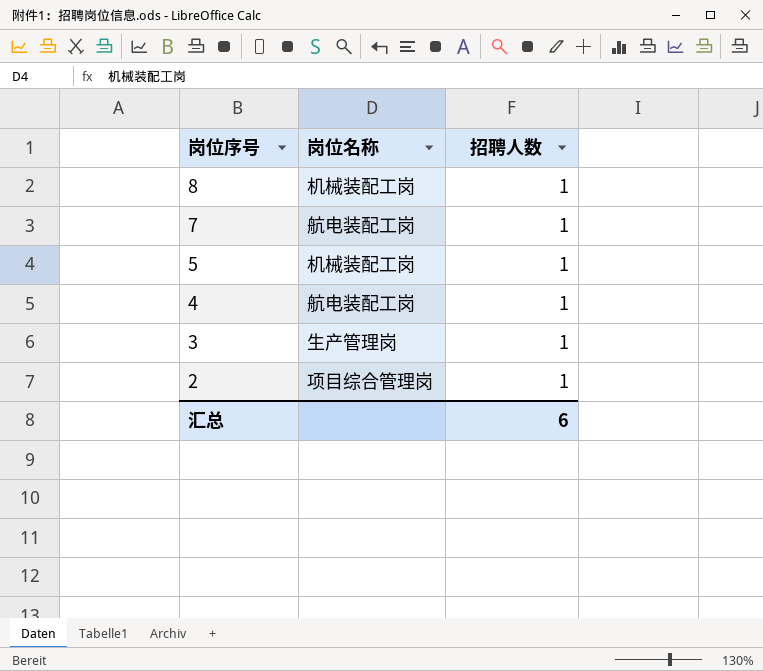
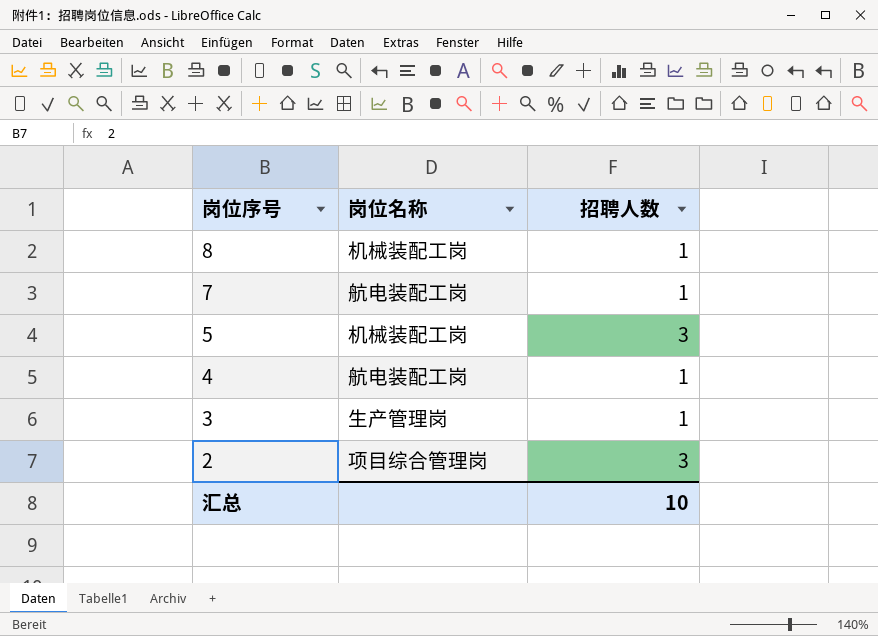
5 | 招聘人数: 1 -> 3
2 | 招聘人数: 1 -> 3
汇总 | 招聘人数: 6 -> 10

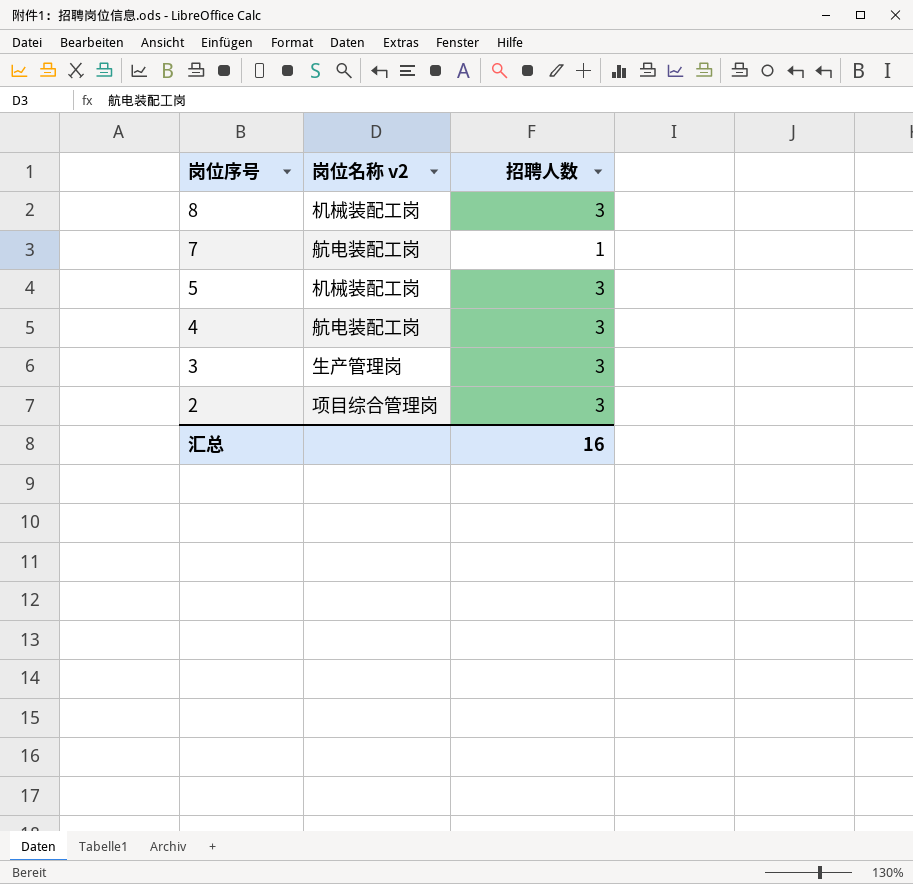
column name: 岗位名称 -> 岗位名称 v2
8 | 招聘人数: 1 -> 3
4 | 招聘人数: 1 -> 3
3 | 招聘人数: 1 -> 3
汇总 | 招聘人数: 10 -> 16

